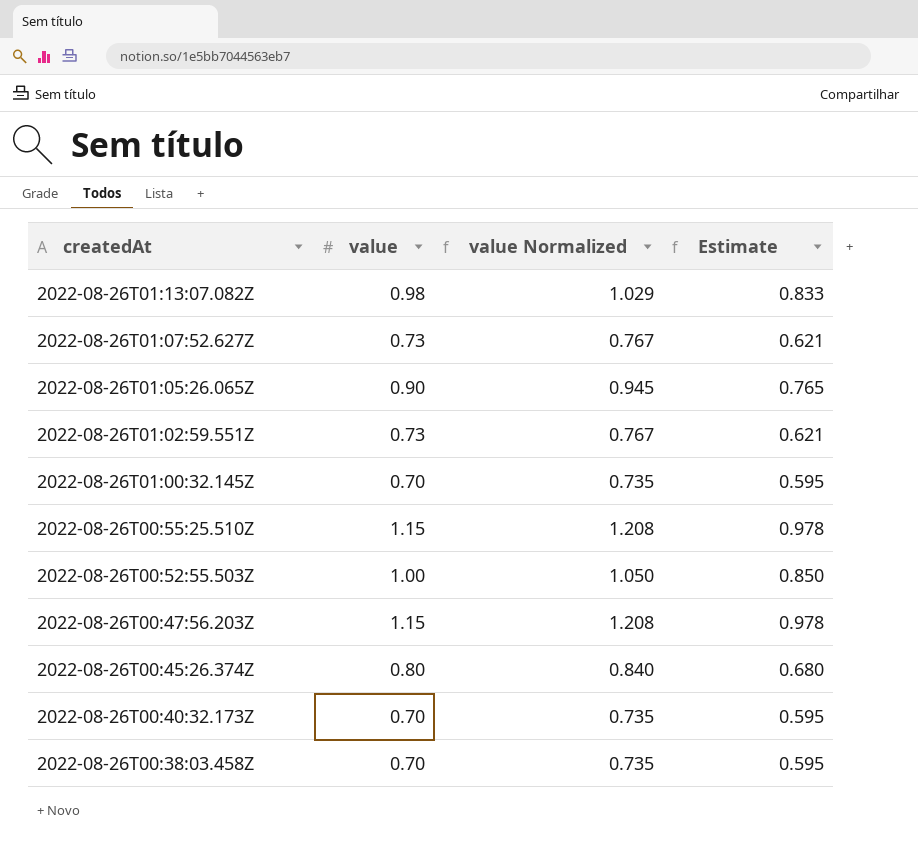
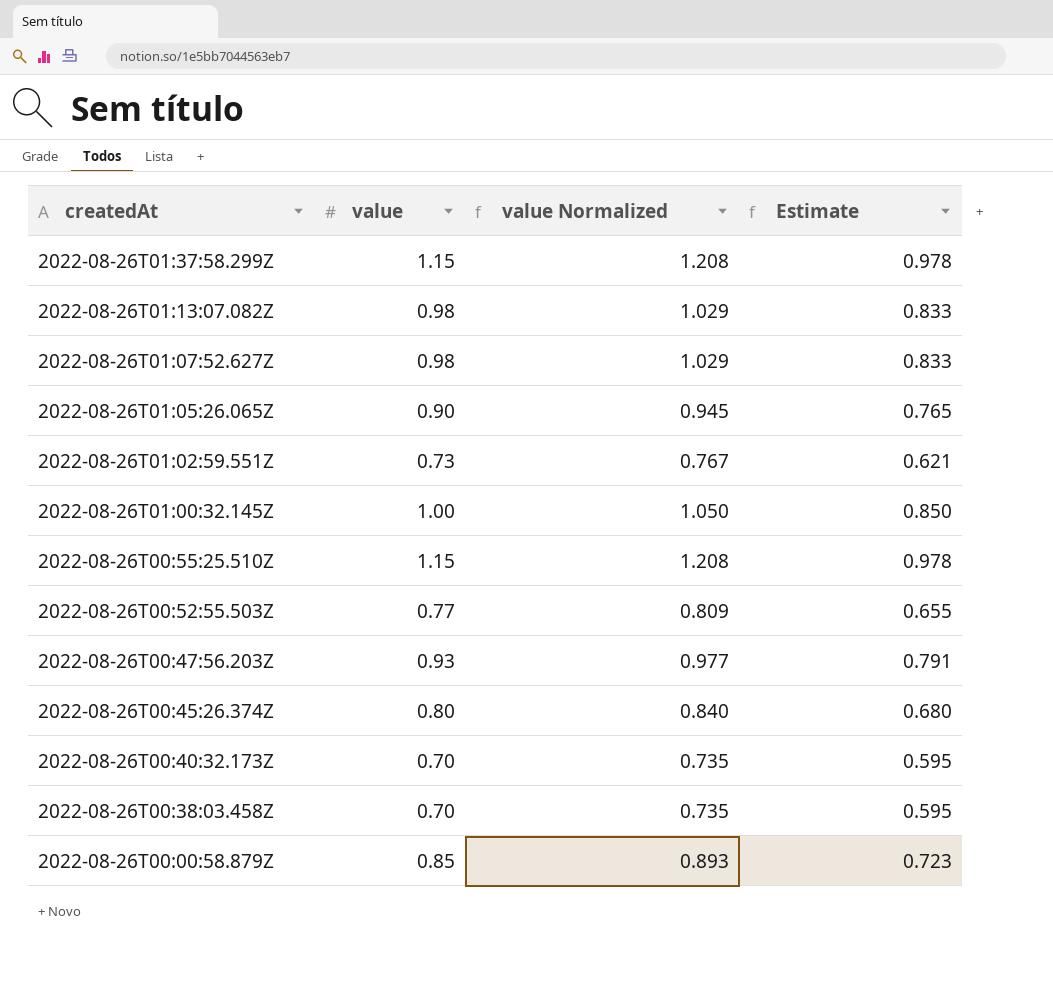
row 2022-08-26T01:37:58.299Z: none -> 1.15 | 1.208 | 0.978
2022-08-26T01:07:52.627Z | value: 0.73 -> 0.98
2022-08-26T01:07:52.627Z | value Normalized: 0.767 -> 1.029
2022-08-26T01:07:52.627Z | Estimate: 0.621 -> 0.833
2022-08-26T01:00:32.145Z | value: 0.70 -> 1.00
2022-08-26T01:00:32.145Z | value Normalized: 0.735 -> 1.050
2022-08-26T01:00:32.145Z | Estimate: 0.595 -> 0.850
2022-08-26T00:52:55.503Z | value: 1.00 -> 0.77
2022-08-26T00:52:55.503Z | value Normalized: 1.050 -> 0.809
2022-08-26T00:52:55.503Z | Estimate: 0.850 -> 0.655
2022-08-26T00:47:56.203Z | value: 1.15 -> 0.93
2022-08-26T00:47:56.203Z | value Normalized: 1.208 -> 0.977
2022-08-26T00:47:56.203Z | Estimate: 0.978 -> 0.791
row 2022-08-26T00:00:58.879Z: none -> 0.85 | 0.893 | 0.723

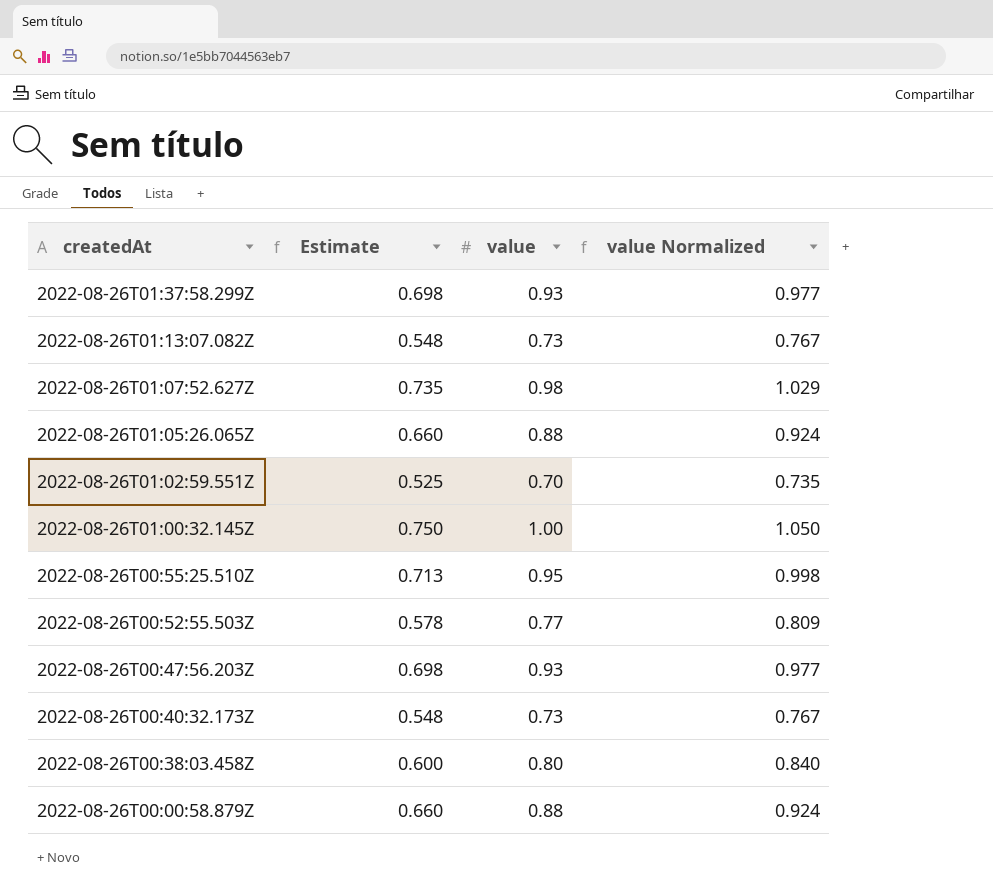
column Estimate | formula: [value] * 0.85 -> [value] * 0.75
column Estimate | position: 4 -> 2
row 2022-08-26T00:45:26.374Z: 0.80 | 0.840 | 0.680 -> none
2022-08-26T01:37:58.299Z | value: 1.15 -> 0.93
2022-08-26T01:37:58.299Z | value Normalized: 1.208 -> 0.977
2022-08-26T01:13:07.082Z | value: 0.98 -> 0.73
2022-08-26T01:13:07.082Z | value Normalized: 1.029 -> 0.767
2022-08-26T01:05:26.065Z | value: 0.90 -> 0.88
2022-08-26T01:05:26.065Z | value Normalized: 0.945 -> 0.924
2022-08-26T01:02:59.551Z | value: 0.73 -> 0.70
2022-08-26T01:02:59.551Z | value Normalized: 0.767 -> 0.735
2022-08-26T00:55:25.510Z | value: 1.15 -> 0.95
2022-08-26T00:55:25.510Z | value Normalized: 1.208 -> 0.998
2022-08-26T00:40:32.173Z | value: 0.70 -> 0.73
2022-08-26T00:40:32.173Z | value Normalized: 0.735 -> 0.767
2022-08-26T00:38:03.458Z | value: 0.70 -> 0.80
2022-08-26T00:38:03.458Z | value Normalized: 0.735 -> 0.840
2022-08-26T00:00:58.879Z | value: 0.85 -> 0.88
2022-08-26T00:00:58.879Z | value Normalized: 0.893 -> 0.924

